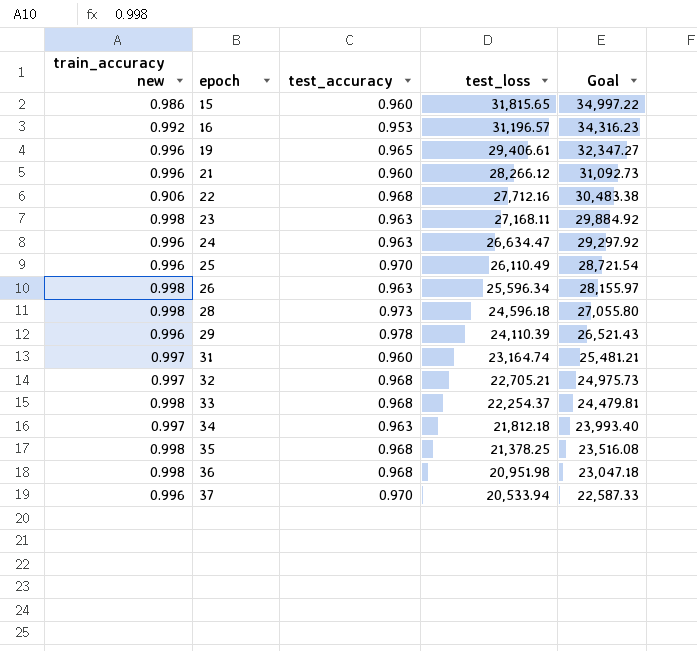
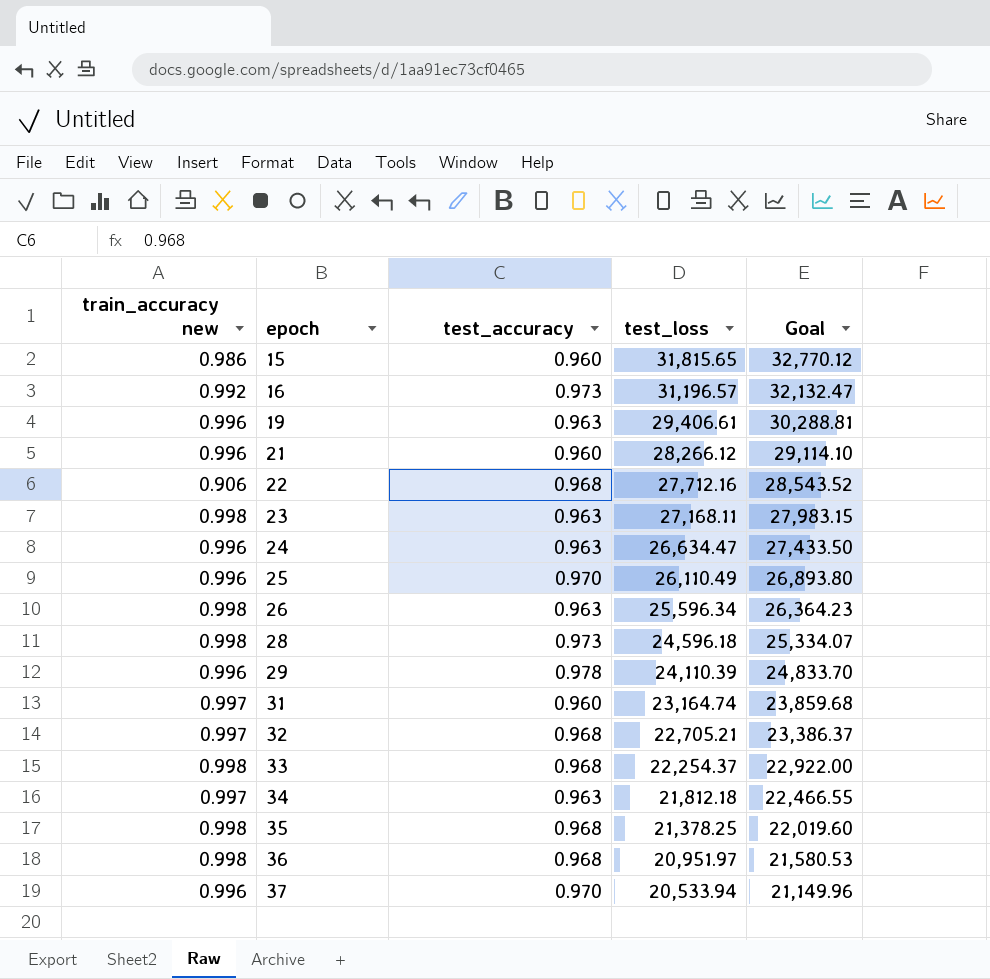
column Goal | formula: [test_loss] * 1.1 -> [test_loss] * 1.03
16 | test_accuracy: 0.953 -> 0.973
19 | test_accuracy: 0.965 -> 0.963
36 | test_loss: 20,951.98 -> 20,951.97

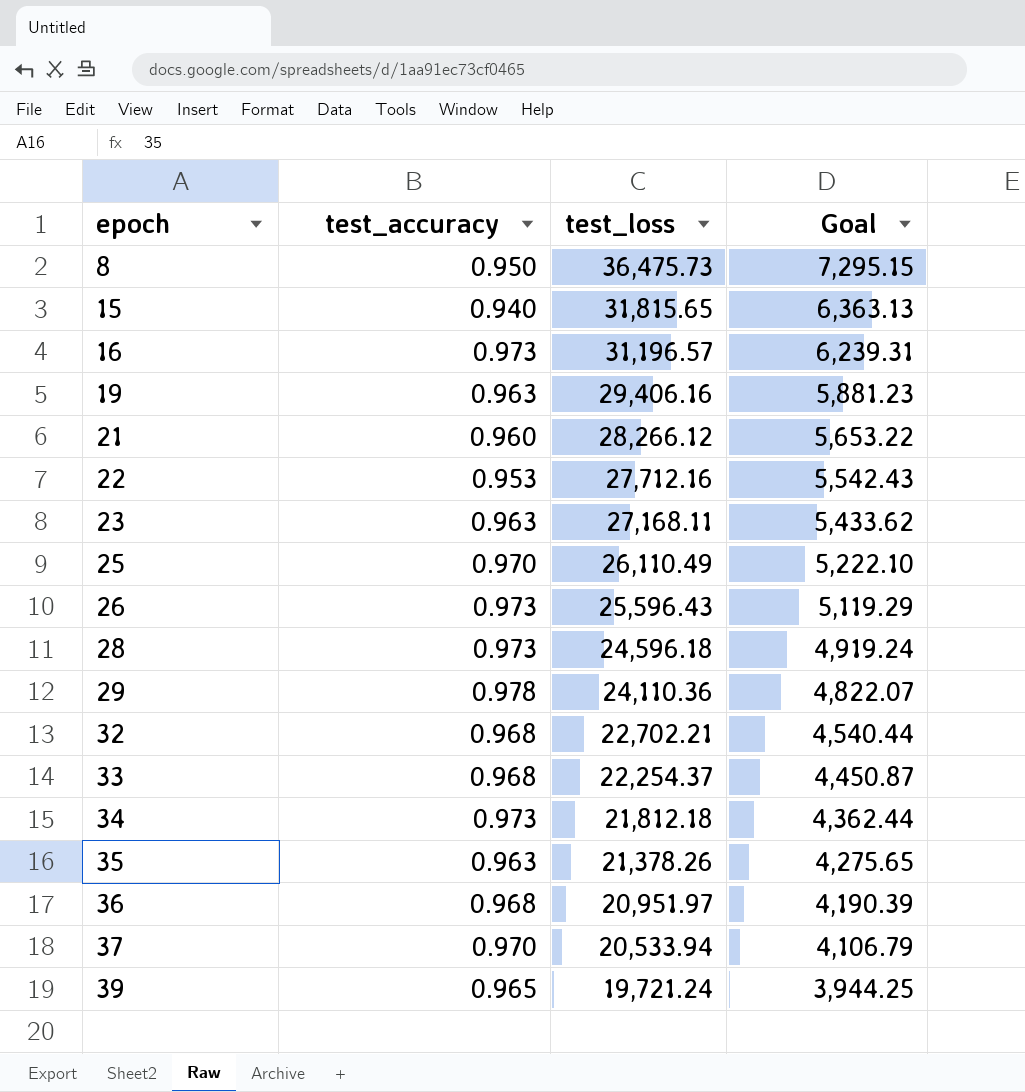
column train_accuracy new | position: 1 -> none
column Goal | formula: [test_loss] * 1.03 -> [test_loss] * 0.2
row 24: 0.996 | 0.963 | 26,634.47 | 27,433.50 -> none
row 31: 0.997 | 0.960 | 23,164.74 | 23,859.68 -> none
row 8: none -> 0.950 | 36,475.73 | 7,295.15
15 | test_accuracy: 0.960 -> 0.940
19 | test_loss: 29,406.61 -> 29,406.16
22 | test_accuracy: 0.968 -> 0.953
26 | test_accuracy: 0.963 -> 0.973
26 | test_loss: 25,596.34 -> 25,596.43
29 | test_loss: 24,110.39 -> 24,110.36
32 | test_loss: 22,705.21 -> 22,702.21
34 | test_accuracy: 0.963 -> 0.973
35 | test_accuracy: 0.968 -> 0.963
35 | test_loss: 21,378.25 -> 21,378.26
row 39: none -> 0.965 | 19,721.24 | 3,944.25

